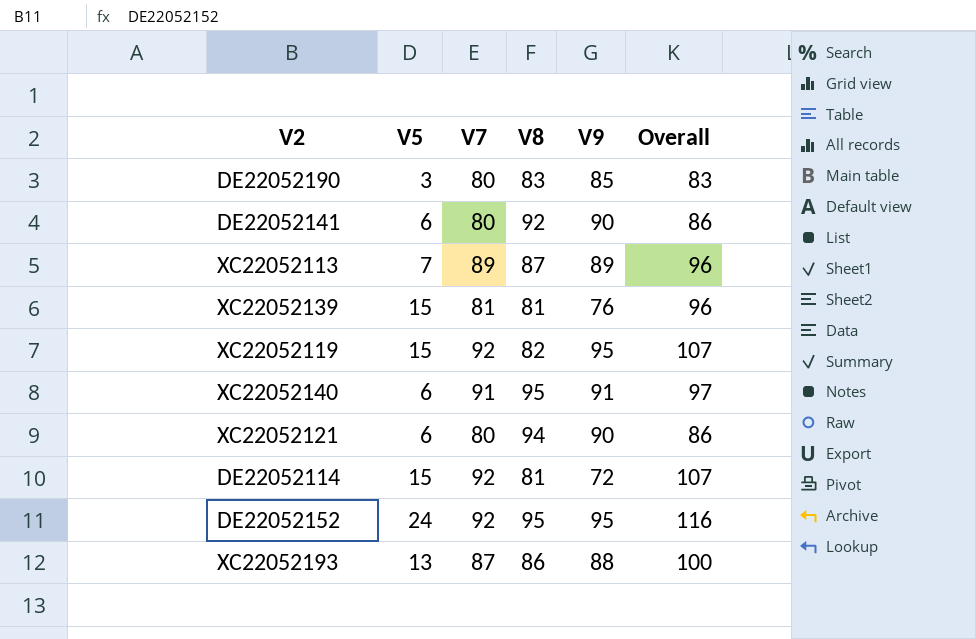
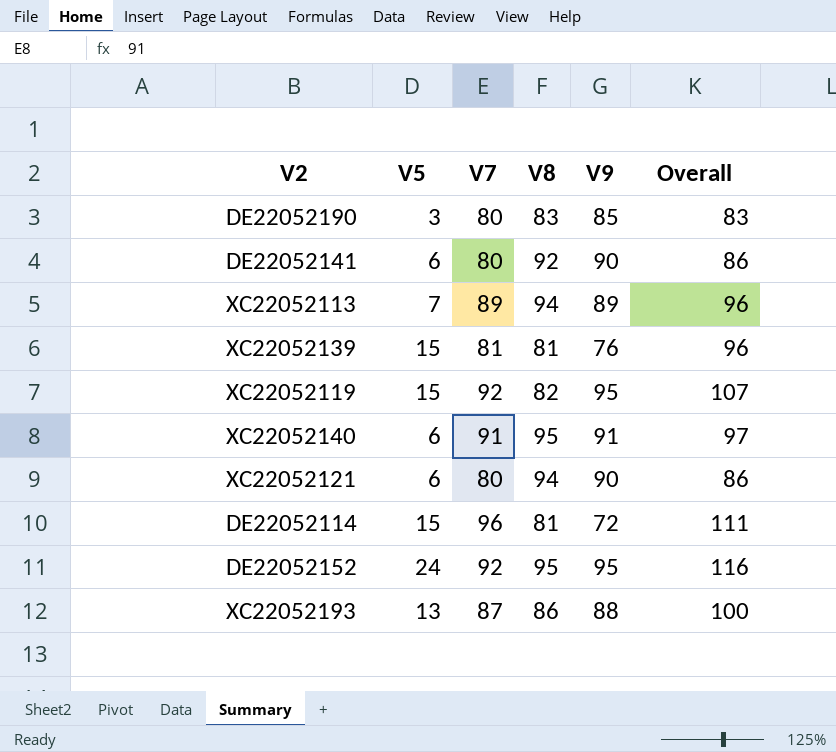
XC22052113 | V8: 87 -> 94
DE22052114 | V7: 92 -> 96
DE22052114 | Overall: 107 -> 111

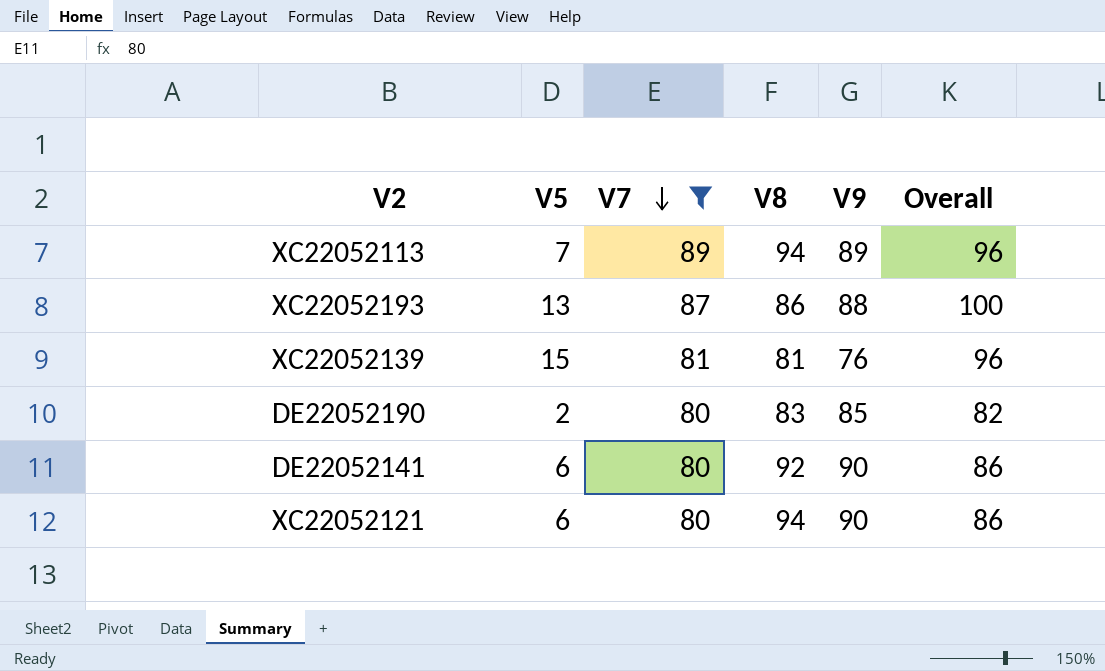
filter: none -> V7 <= 89
row order: none -> V7 descending
DE22052190 | V5: 3 -> 2
DE22052190 | Overall: 83 -> 82

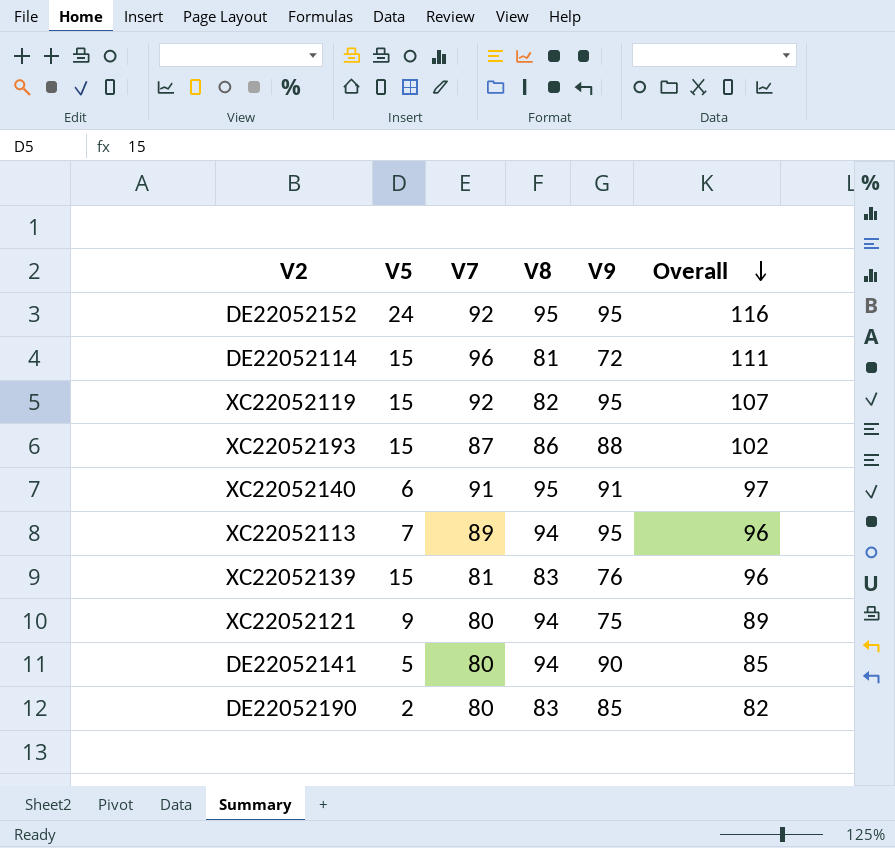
filter: V7 <= 89 -> none
row order: V7 descending -> Overall descending
XC22052193 | V5: 13 -> 15
XC22052193 | Overall: 100 -> 102
XC22052113 | V9: 89 -> 95
XC22052139 | V8: 81 -> 83
XC22052121 | V5: 6 -> 9
XC22052121 | V9: 90 -> 75
XC22052121 | Overall: 86 -> 89
DE22052141 | V5: 6 -> 5
DE22052141 | V8: 92 -> 94
DE22052141 | Overall: 86 -> 85

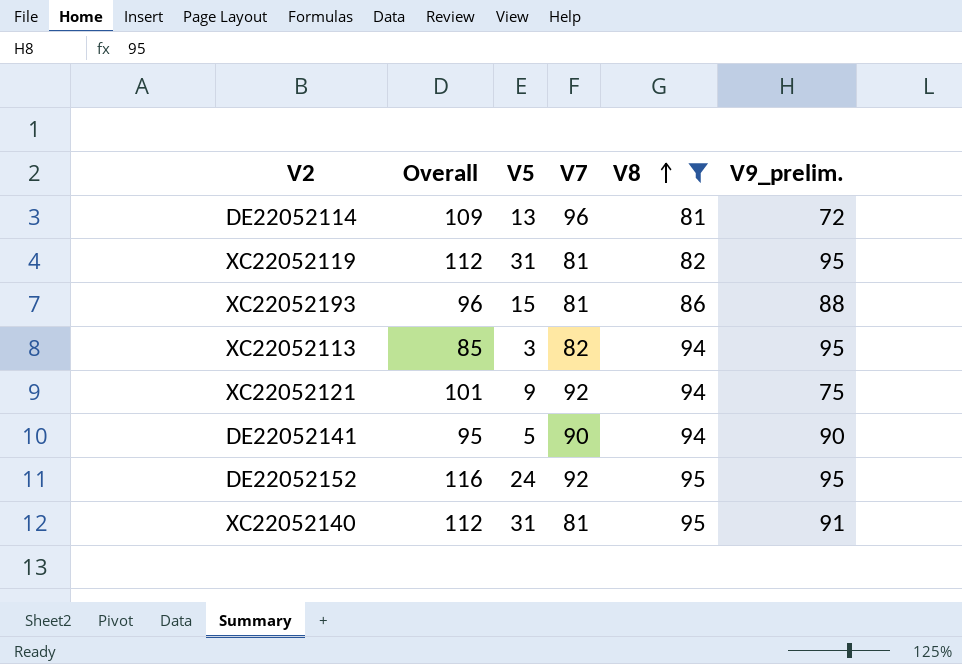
filter: none -> V8 != 83
row order: Overall descending -> V8 ascending
column Overall | position: 6 -> 2
column name: V9 -> V9_prelim.
DE22052114 | Overall: 111 -> 109
DE22052114 | V5: 15 -> 13
XC22052119 | Overall: 107 -> 112
XC22052119 | V5: 15 -> 31
XC22052119 | V7: 92 -> 81
XC22052193 | Overall: 102 -> 96
XC22052193 | V7: 87 -> 81
XC22052113 | Overall: 96 -> 85
XC22052113 | V5: 7 -> 3
XC22052113 | V7: 89 -> 82
XC22052121 | Overall: 89 -> 101
XC22052121 | V7: 80 -> 92
DE22052141 | Overall: 85 -> 95
DE22052141 | V7: 80 -> 90
XC22052140 | Overall: 97 -> 112
XC22052140 | V5: 6 -> 31
XC22052140 | V7: 91 -> 81

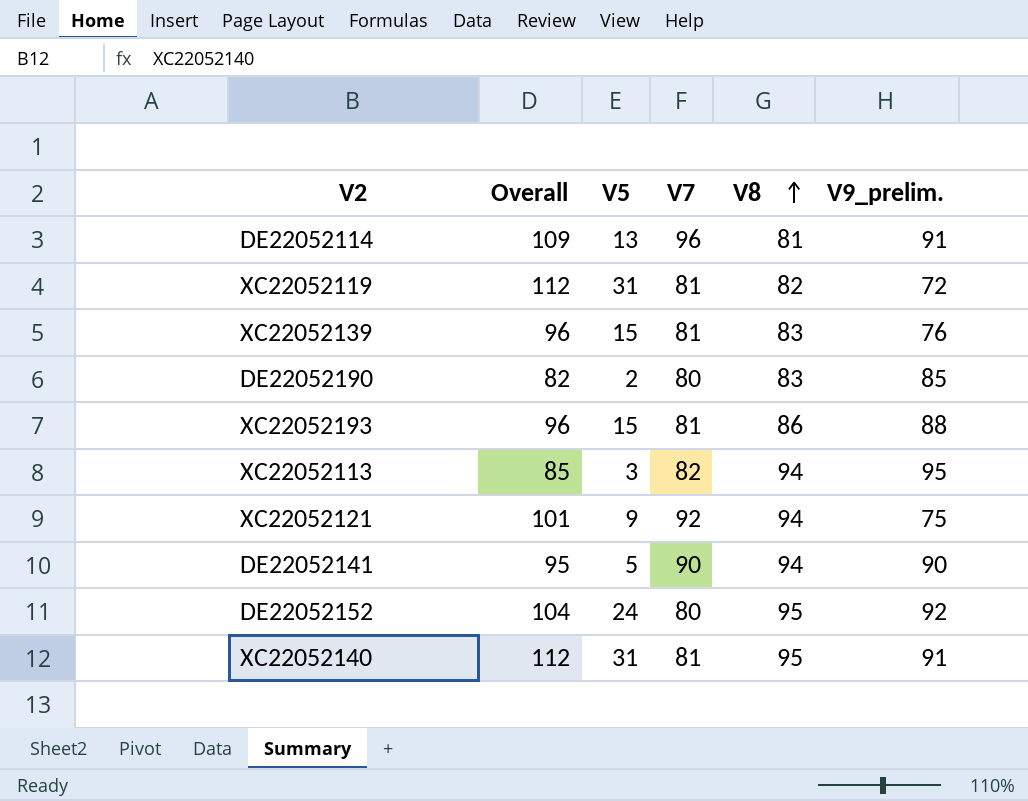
filter: V8 != 83 -> none
DE22052114 | V9_prelim.: 72 -> 91
XC22052119 | V9_prelim.: 95 -> 72
DE22052152 | Overall: 116 -> 104
DE22052152 | V7: 92 -> 80
DE22052152 | V9_prelim.: 95 -> 92

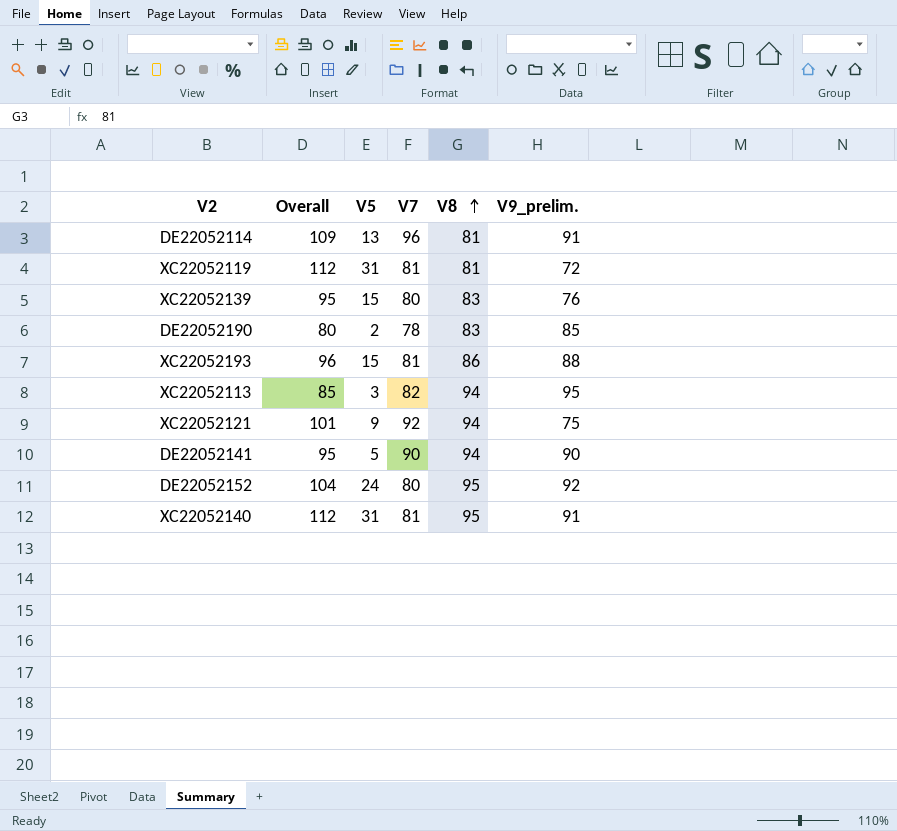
XC22052119 | V8: 82 -> 81
XC22052139 | Overall: 96 -> 95
XC22052139 | V7: 81 -> 80
DE22052190 | Overall: 82 -> 80
DE22052190 | V7: 80 -> 78

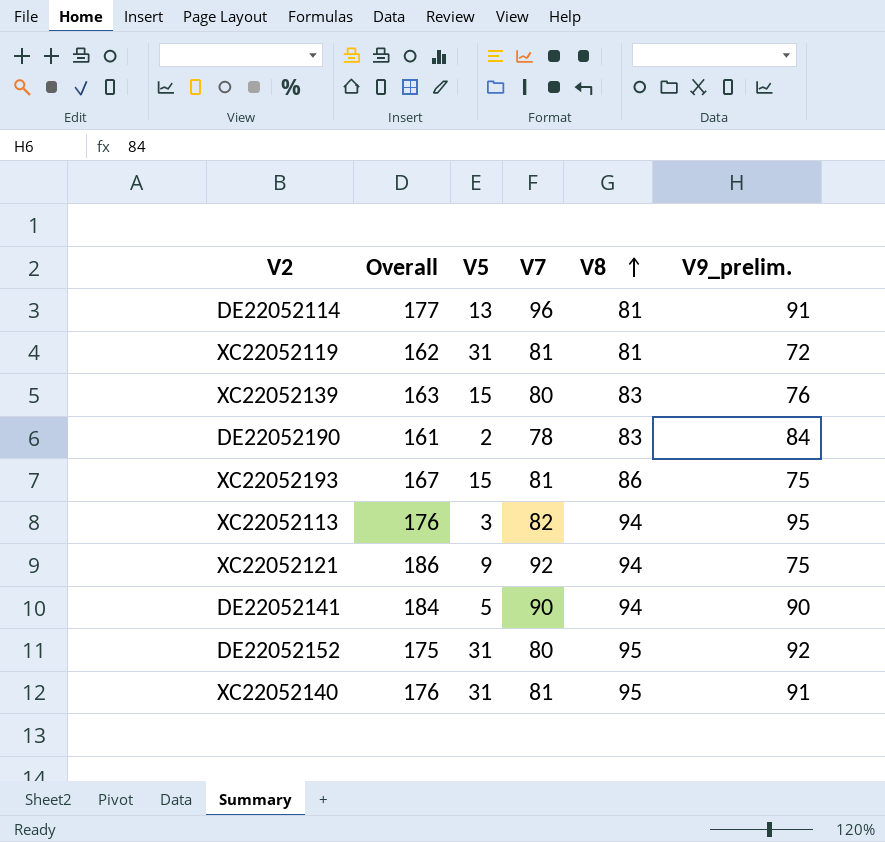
column Overall | formula: [V5] + [V7] -> [V7] + [V8]
DE22052190 | V9_prelim.: 85 -> 84
XC22052193 | V9_prelim.: 88 -> 75
DE22052152 | V5: 24 -> 31

